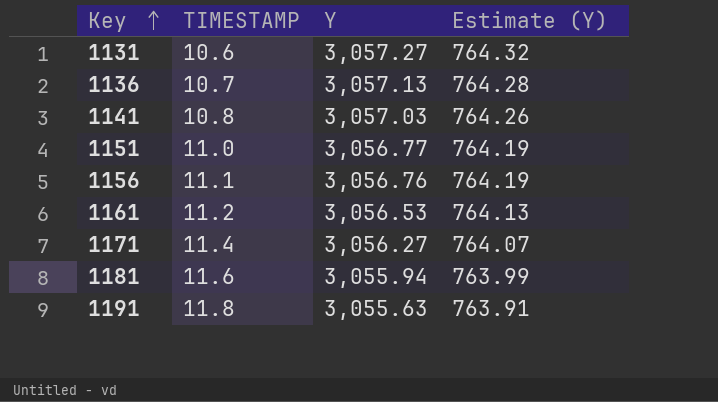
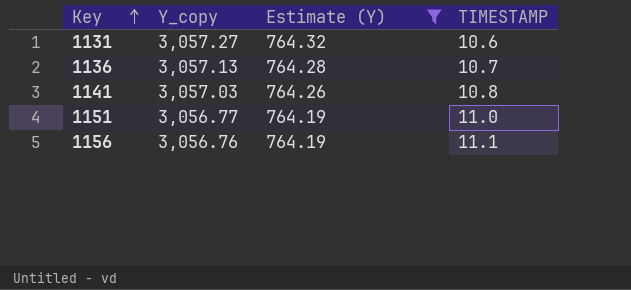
filter: none -> Estimate (Y) >= 764.19
column name: Y -> Y_copy
column TIMESTAMP | position: 2 -> 4

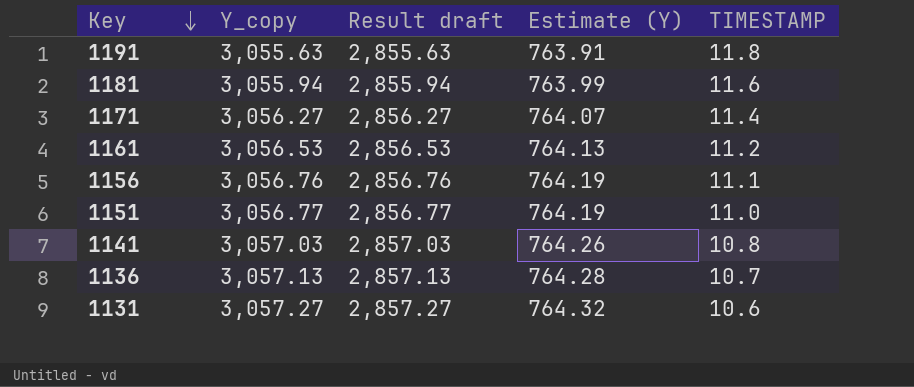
filter: Estimate (Y) >= 764.19 -> none
row order: Key ascending -> Key descending
column Result draft | formula: none -> [Y_copy] - 200

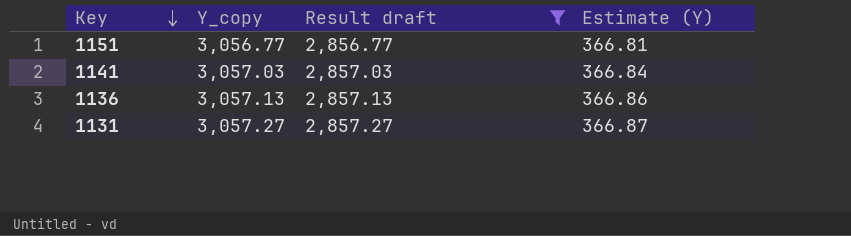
filter: none -> Result draft >= 2,856.77
column TIMESTAMP | position: 5 -> none
column Estimate (Y) | formula: [Y_copy] * 0.25 -> [Y_copy] * 0.12

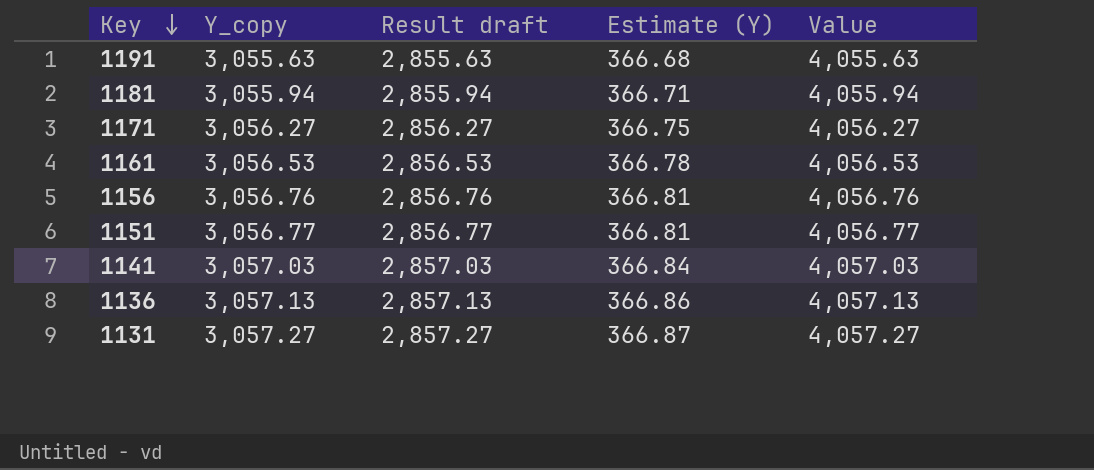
filter: Result draft >= 2,856.77 -> none
column Value | formula: none -> [Y_copy] + 1000

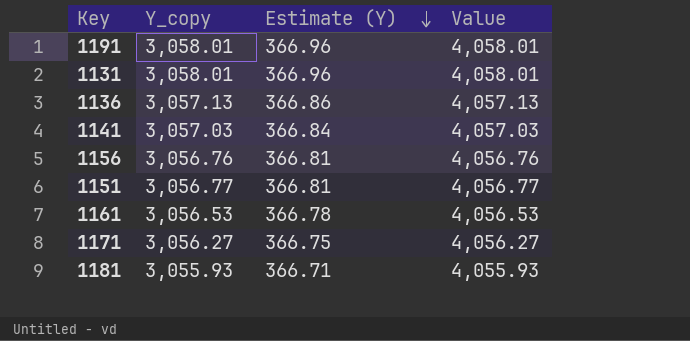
row order: Key descending -> Estimate (Y) descending
column Result draft | formula: [Y_copy] - 200 -> none
1191 | Y_copy: 3,055.63 -> 3,058.01
1191 | Estimate (Y): 366.68 -> 366.96
1191 | Value: 4,055.63 -> 4,058.01
1131 | Y_copy: 3,057.27 -> 3,058.01
1131 | Estimate (Y): 366.87 -> 366.96
1131 | Value: 4,057.27 -> 4,058.01
1181 | Y_copy: 3,055.94 -> 3,055.93
1181 | Value: 4,055.94 -> 4,055.93

